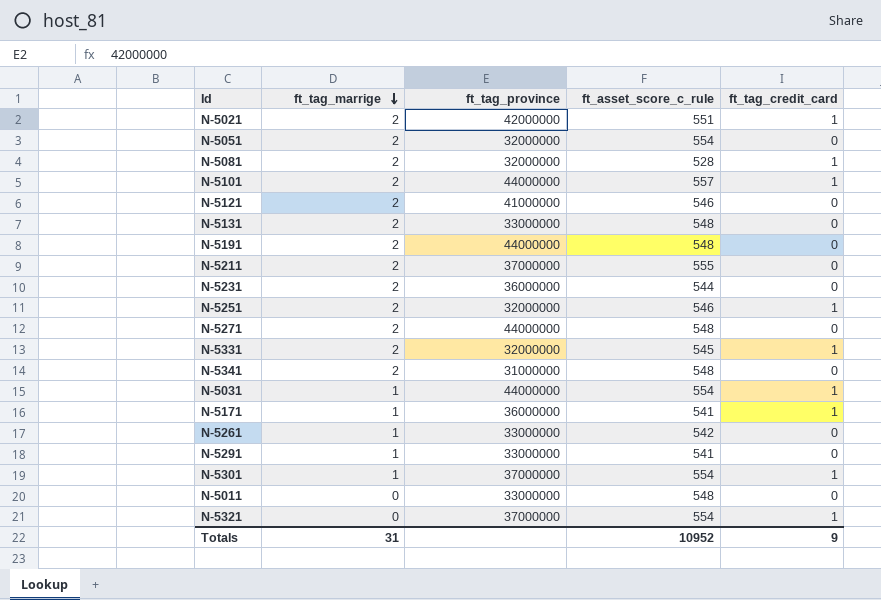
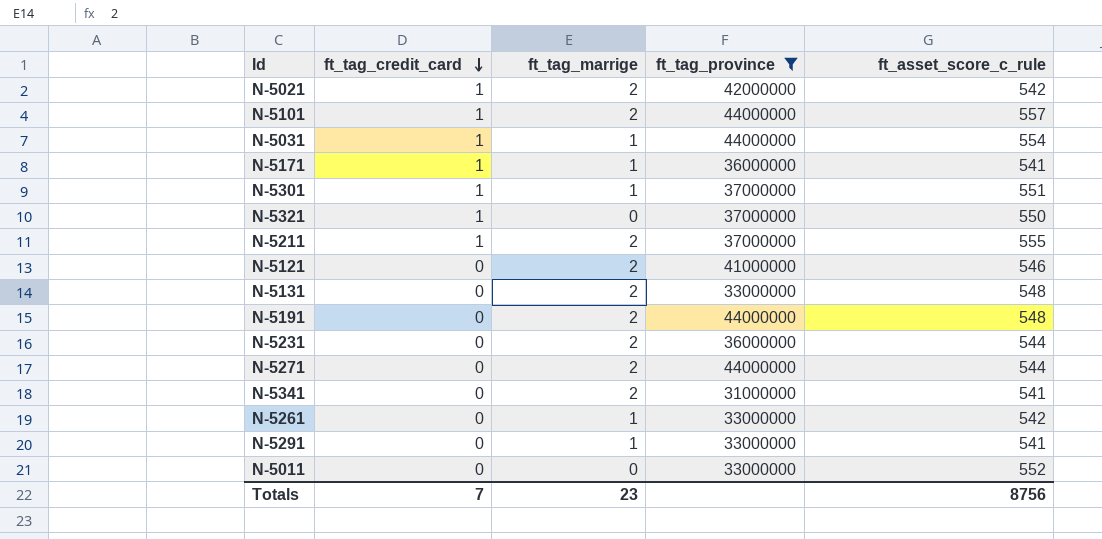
filter: none -> ft_tag_province != 32000000
row order: ft_tag_marrige descending -> ft_tag_credit_card descending
column ft_tag_credit_card | position: 5 -> 2
N-5021 | ft_asset_score_c_rule: 551 -> 542
N-5301 | ft_asset_score_c_rule: 554 -> 551
N-5321 | ft_asset_score_c_rule: 554 -> 550
N-5211 | ft_tag_credit_card: 0 -> 1
N-5271 | ft_asset_score_c_rule: 548 -> 544
N-5341 | ft_asset_score_c_rule: 548 -> 541
N-5011 | ft_asset_score_c_rule: 548 -> 552
Totals | ft_tag_credit_card: 9 -> 7
Totals | ft_tag_marrige: 31 -> 23
Totals | ft_asset_score_c_rule: 10952 -> 8756

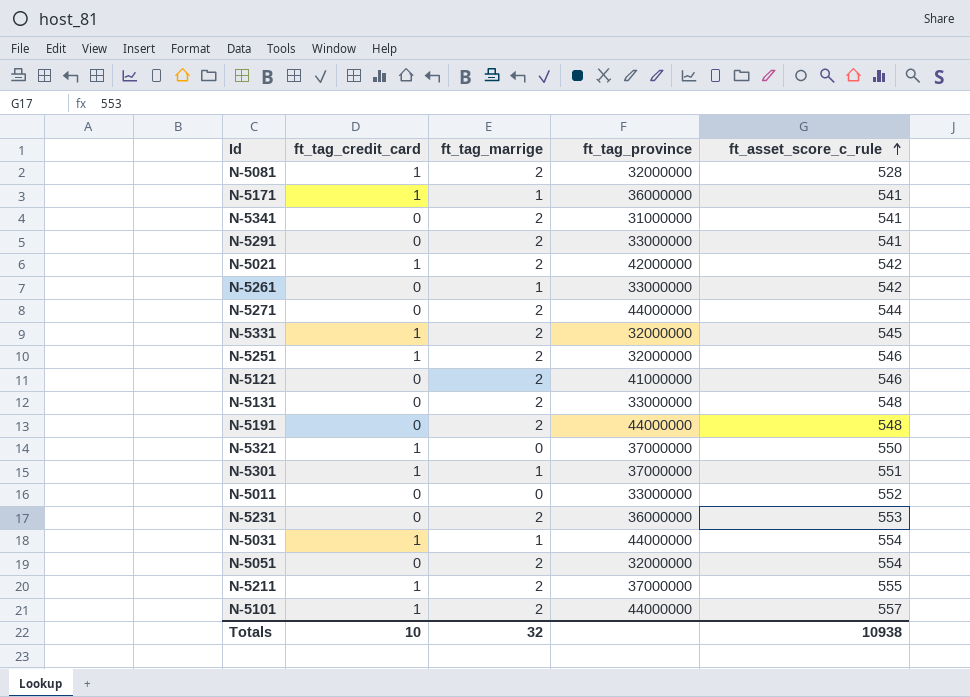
filter: ft_tag_province != 32000000 -> none
row order: ft_tag_credit_card descending -> ft_asset_score_c_rule ascending
N-5291 | ft_tag_marrige: 1 -> 2
N-5231 | ft_asset_score_c_rule: 544 -> 553
Totals | ft_tag_credit_card: 7 -> 10
Totals | ft_tag_marrige: 23 -> 32
Totals | ft_asset_score_c_rule: 8756 -> 10938

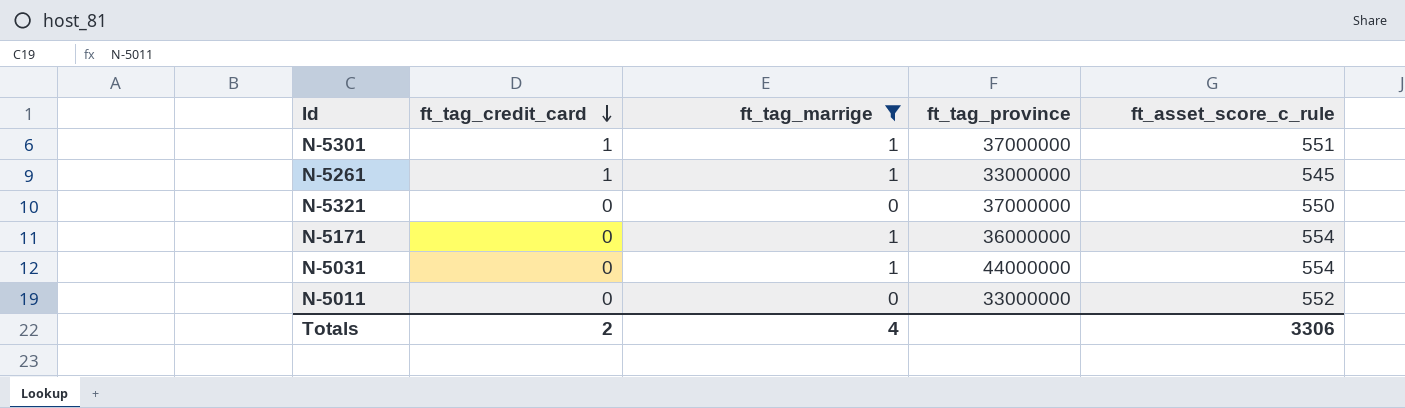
filter: none -> ft_tag_marrige != 2
row order: ft_asset_score_c_rule ascending -> ft_tag_credit_card descending
N-5261 | ft_tag_credit_card: 0 -> 1
N-5261 | ft_asset_score_c_rule: 542 -> 545
N-5321 | ft_tag_credit_card: 1 -> 0
N-5171 | ft_tag_credit_card: 1 -> 0
N-5171 | ft_asset_score_c_rule: 541 -> 554
N-5031 | ft_tag_credit_card: 1 -> 0
Totals | ft_tag_credit_card: 10 -> 2
Totals | ft_tag_marrige: 32 -> 4
Totals | ft_asset_score_c_rule: 10938 -> 3306

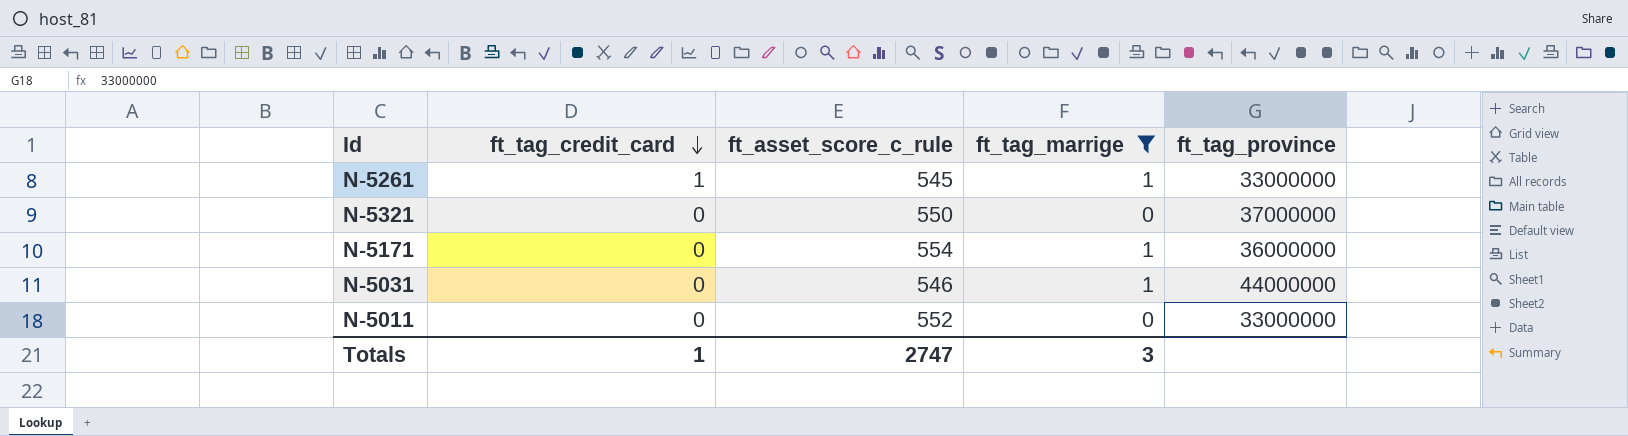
column ft_asset_score_c_rule | position: 5 -> 3
row N-5301: 1 | 1 | 37000000 | 551 -> none
N-5031 | ft_asset_score_c_rule: 554 -> 546
Totals | ft_tag_credit_card: 2 -> 1
Totals | ft_asset_score_c_rule: 3306 -> 2747
Totals | ft_tag_marrige: 4 -> 3

